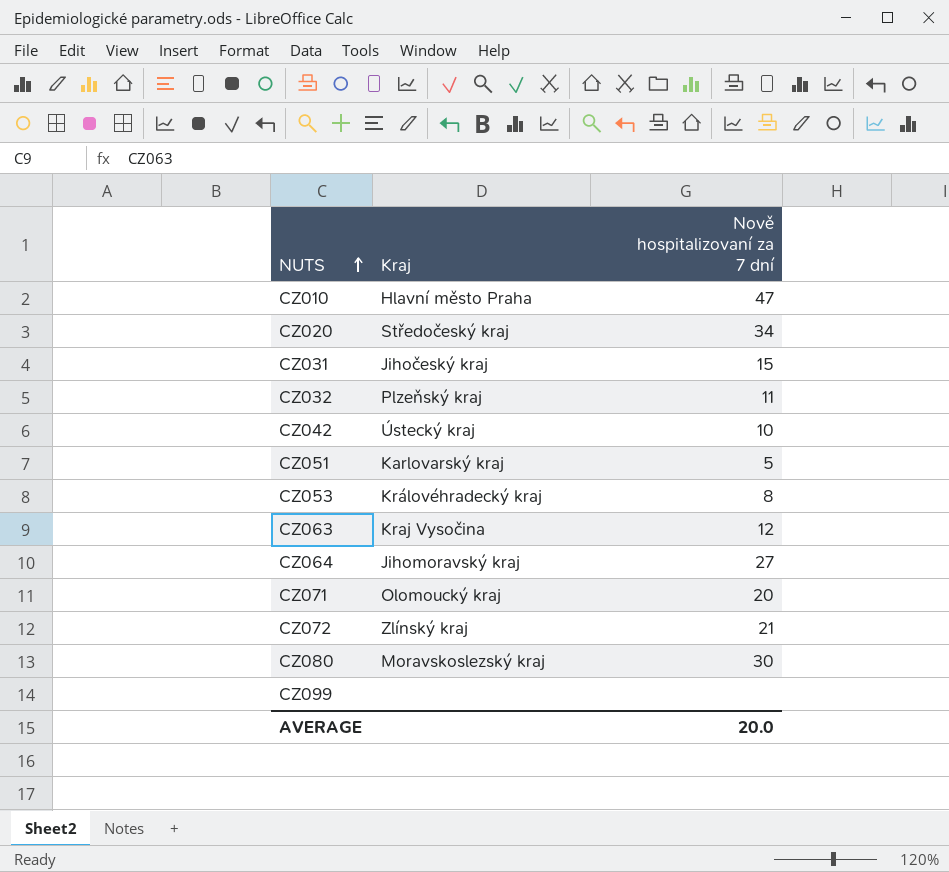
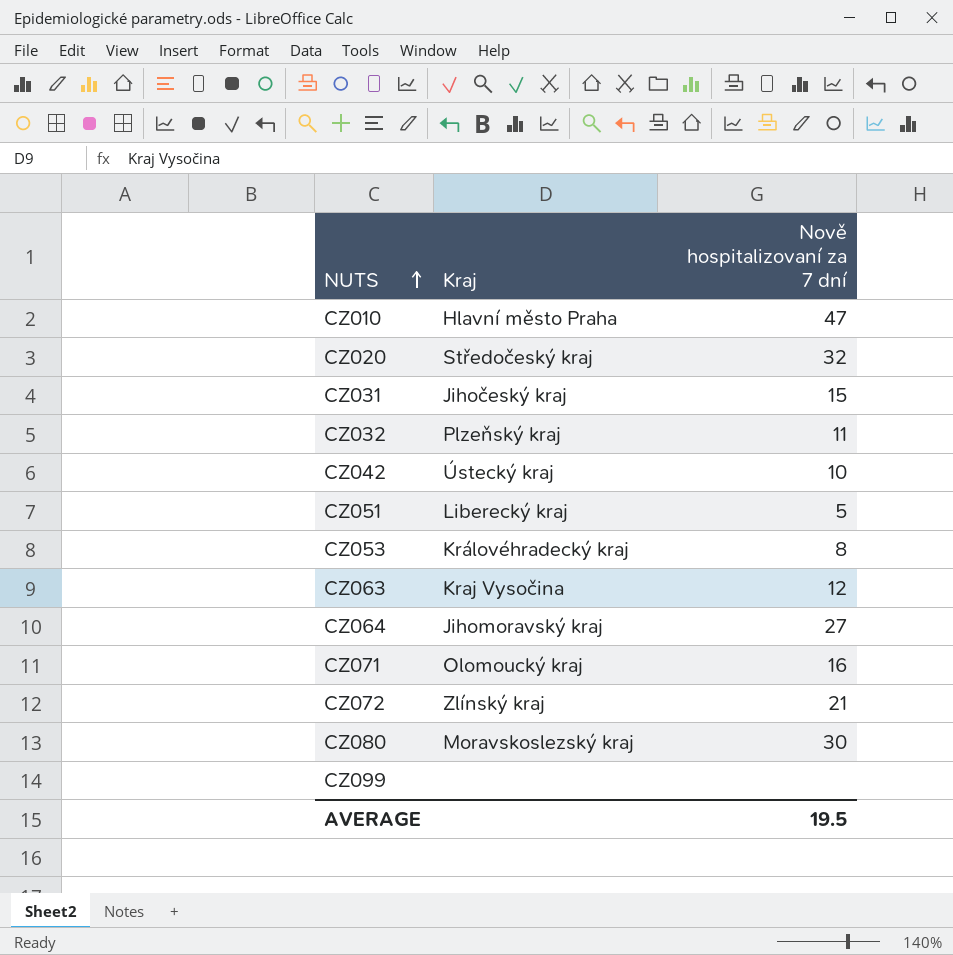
CZ020 | Nově hospitalizovaní za 7 dní: 34 -> 32
CZ051 | Kraj: Karlovarský kraj -> Liberecký kraj
CZ071 | Nově hospitalizovaní za 7 dní: 20 -> 16
AVERAGE | Nově hospitalizovaní za 7 dní: 20.0 -> 19.5

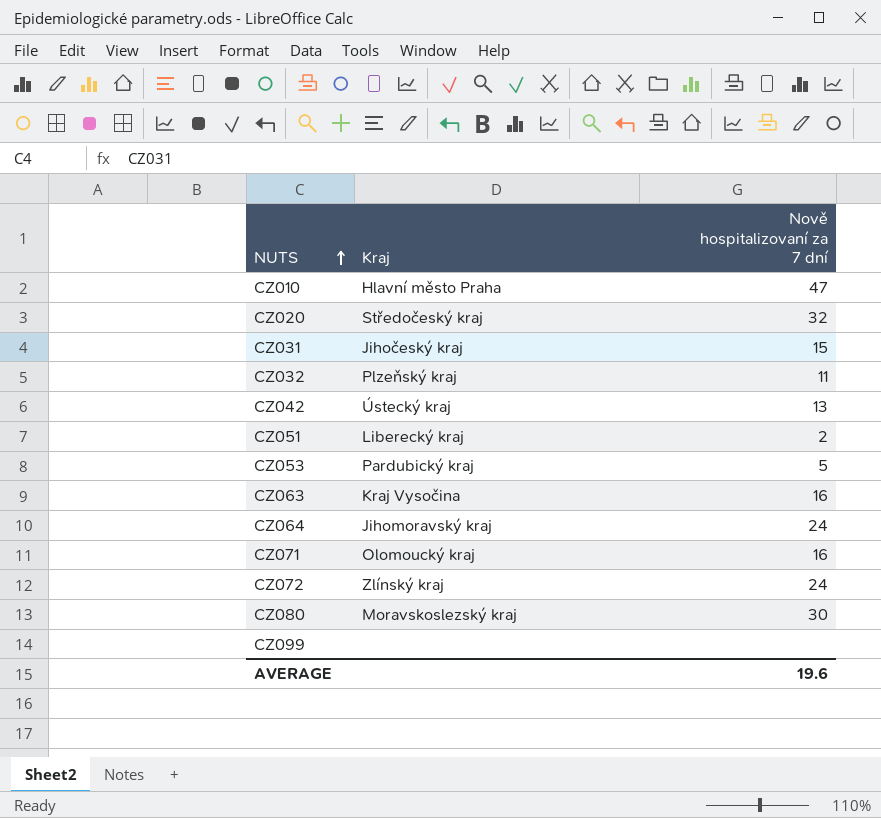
CZ042 | Nově hospitalizovaní za 7 dní: 10 -> 13
CZ051 | Nově hospitalizovaní za 7 dní: 5 -> 2
CZ053 | Kraj: Královéhradecký kraj -> Pardubický kraj
CZ053 | Nově hospitalizovaní za 7 dní: 8 -> 5
CZ063 | Nově hospitalizovaní za 7 dní: 12 -> 16
CZ064 | Nově hospitalizovaní za 7 dní: 27 -> 24
CZ072 | Nově hospitalizovaní za 7 dní: 21 -> 24
AVERAGE | Nově hospitalizovaní za 7 dní: 19.5 -> 19.6

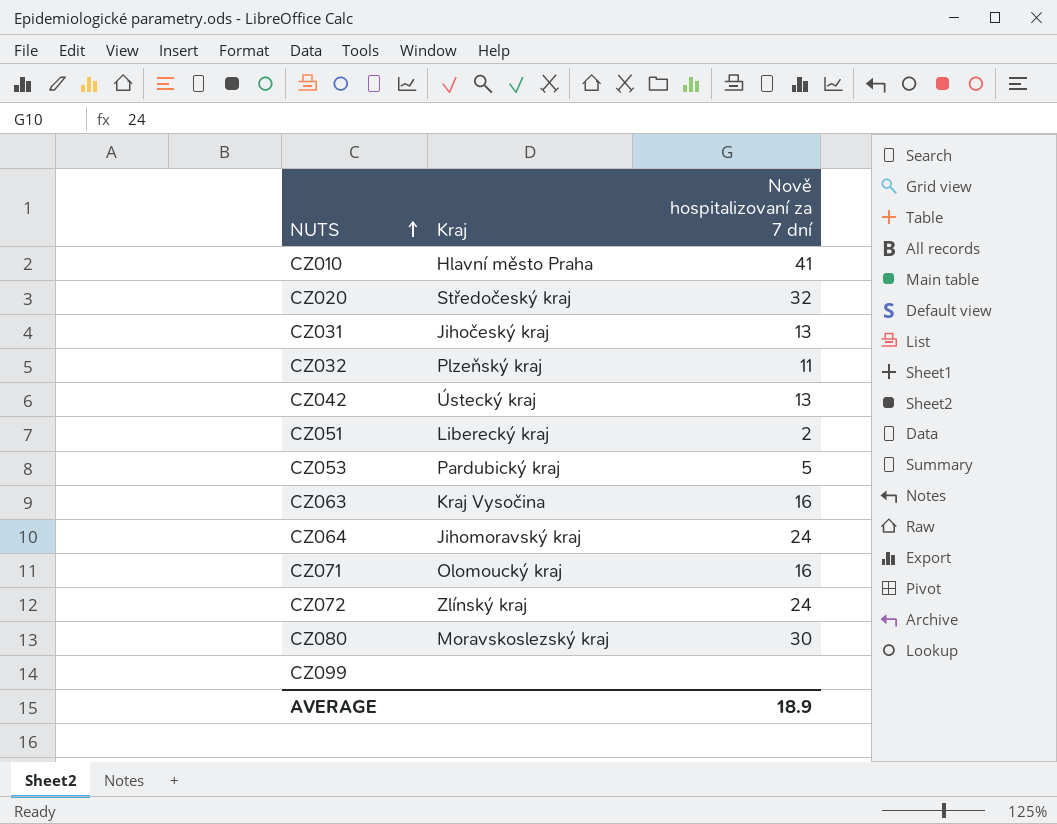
CZ010 | Nově hospitalizovaní za 7 dní: 47 -> 41
CZ031 | Nově hospitalizovaní za 7 dní: 15 -> 13
AVERAGE | Nově hospitalizovaní za 7 dní: 19.6 -> 18.9

